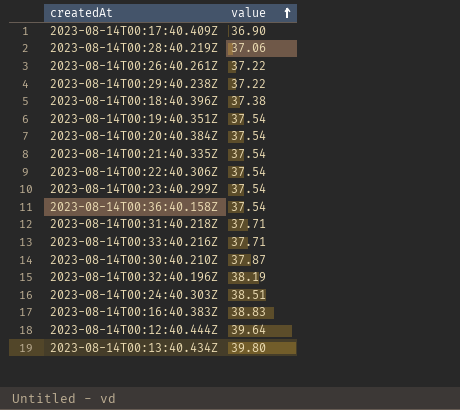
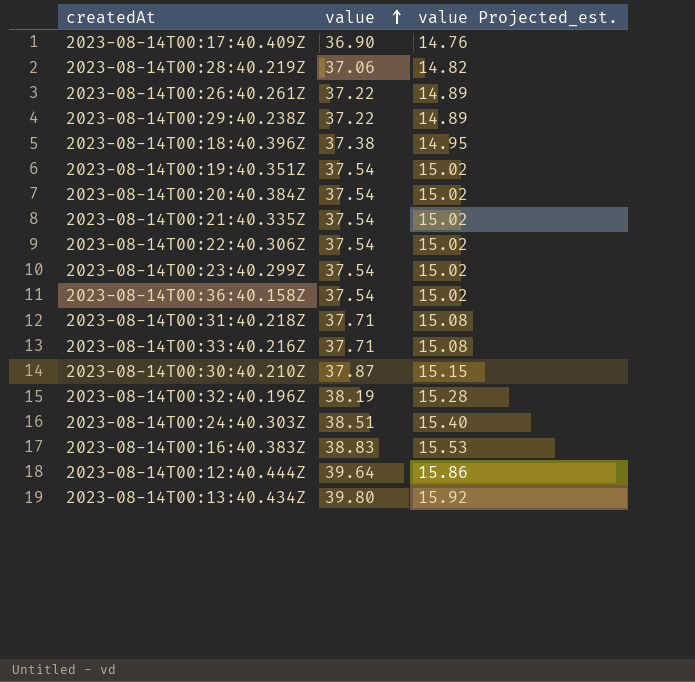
column value Projected_est. | formula: none -> [value] * 0.4

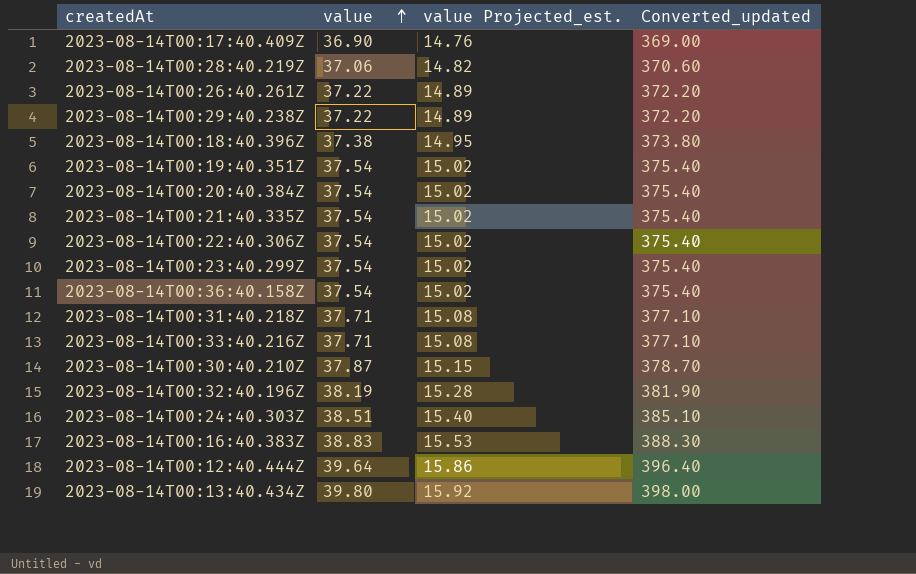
column Converted_updated | formula: none -> [value] * 10

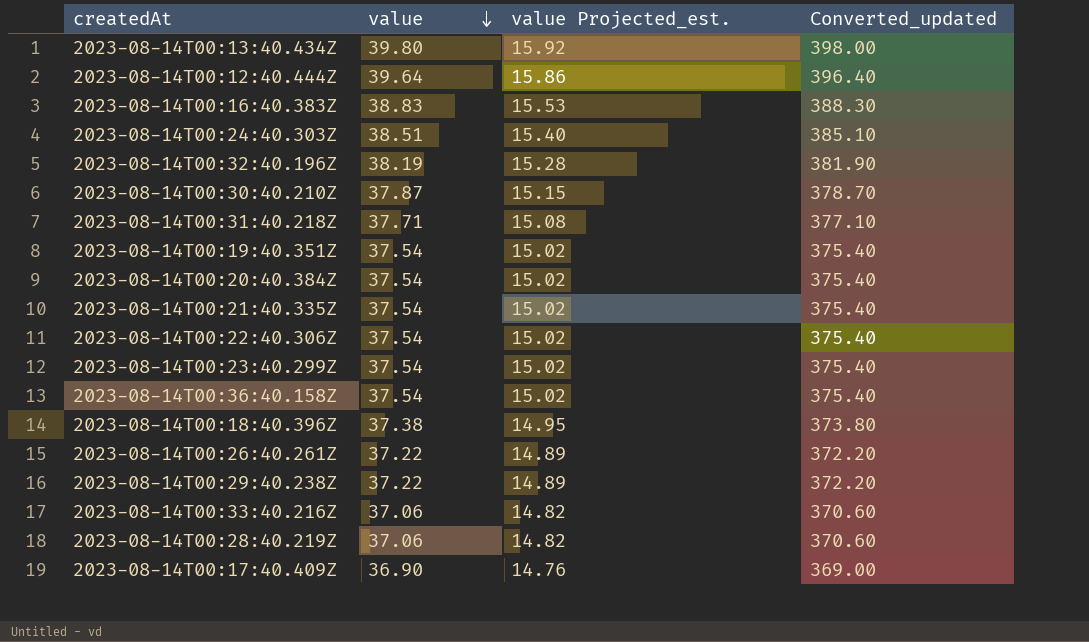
row order: value ascending -> value descending
2023-08-14T00:33:40.216Z | value: 37.71 -> 37.06
2023-08-14T00:33:40.216Z | value Projected_est.: 15.08 -> 14.82
2023-08-14T00:33:40.216Z | Converted_updated: 377.10 -> 370.60

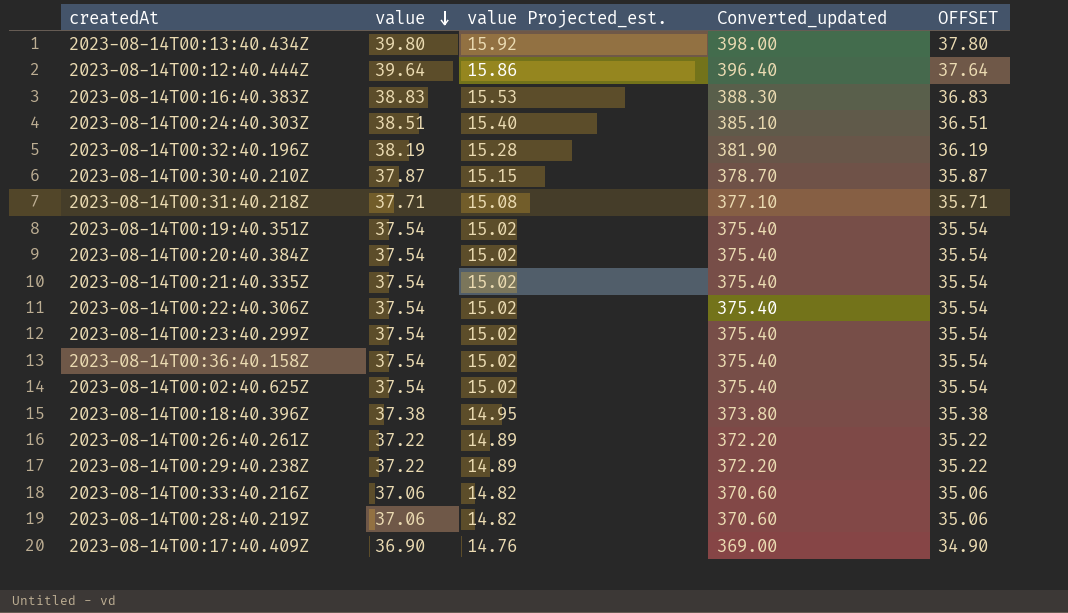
column OFFSET | formula: none -> [value] - 2
row 2023-08-14T00:02:40.625Z: none -> 37.54 | 15.02 | 375.40 | 35.54

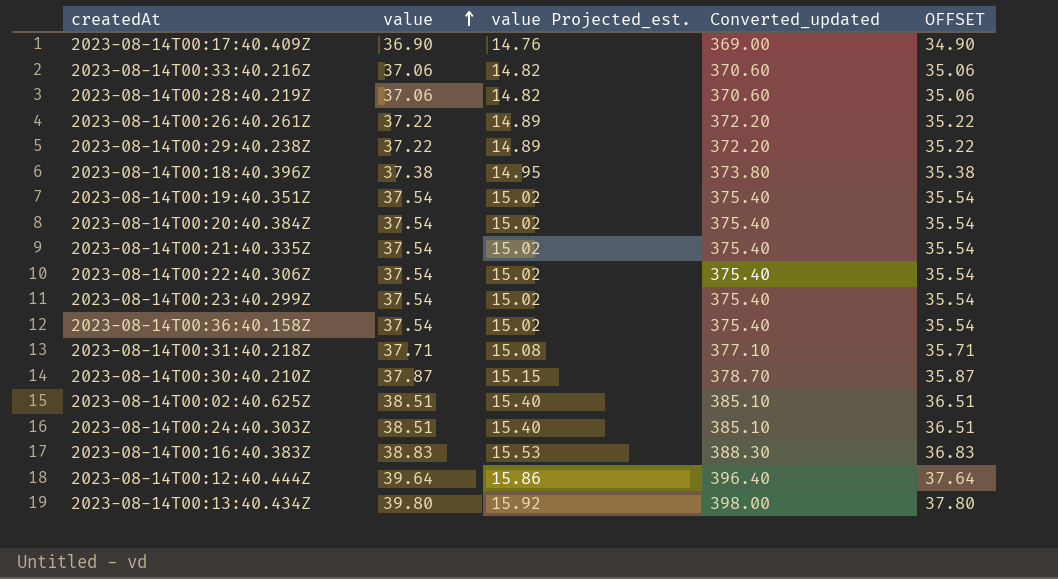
row order: value descending -> value ascending
row 2023-08-14T00:32:40.196Z: 38.19 | 15.28 | 381.90 | 36.19 -> none
2023-08-14T00:02:40.625Z | value: 37.54 -> 38.51
2023-08-14T00:02:40.625Z | value Projected_est.: 15.02 -> 15.40
2023-08-14T00:02:40.625Z | Converted_updated: 375.40 -> 385.10
2023-08-14T00:02:40.625Z | OFFSET: 35.54 -> 36.51

